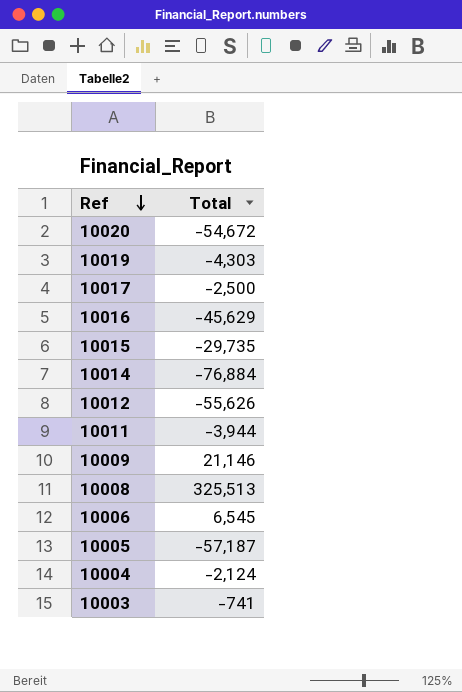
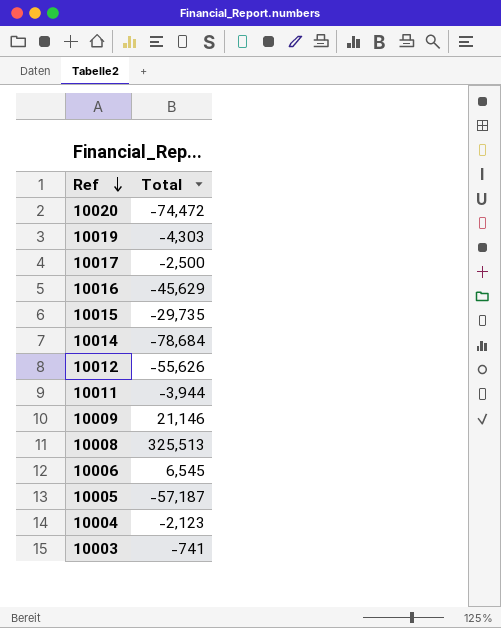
10020 | Total: -54,672 -> -74,472
10014 | Total: -76,884 -> -78,684
10004 | Total: -2,124 -> -2,123

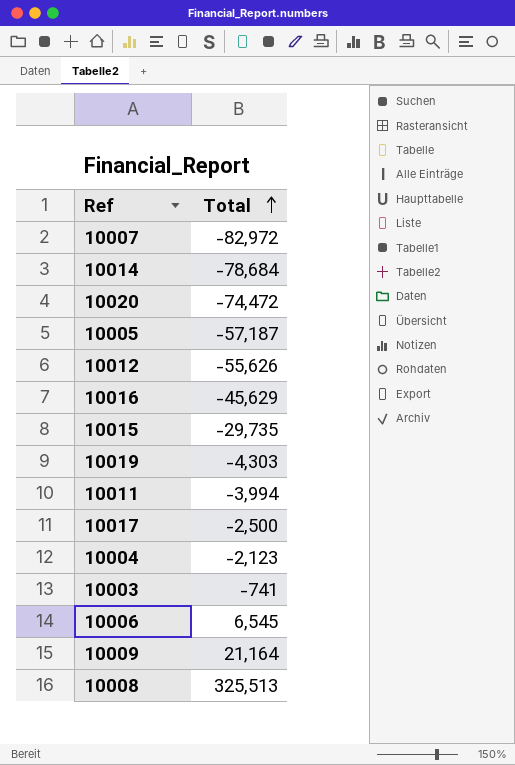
row order: Ref descending -> Total ascending
row 10007: none -> -82,972
10011 | Total: -3,944 -> -3,994
10009 | Total: 21,146 -> 21,164

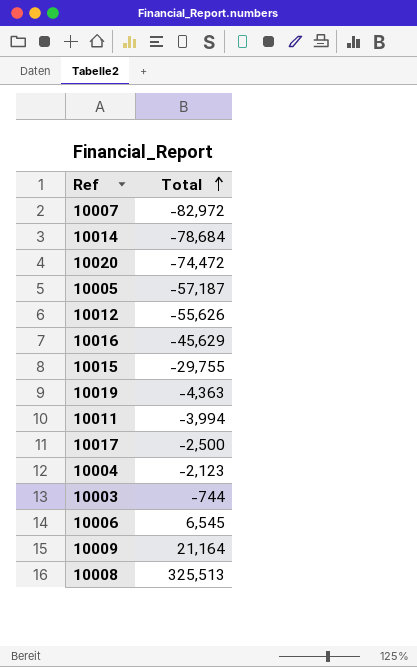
10015 | Total: -29,735 -> -29,755
10019 | Total: -4,303 -> -4,363
10003 | Total: -741 -> -744

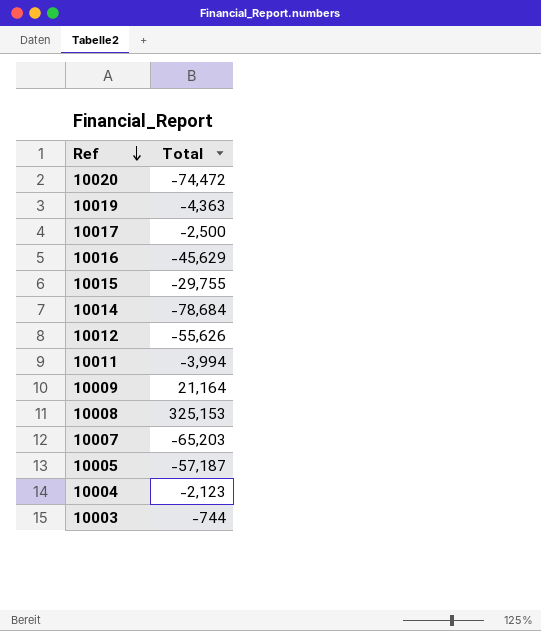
row order: Total ascending -> Ref descending
row 10006: 6,545 -> none
10008 | Total: 325,513 -> 325,153
10007 | Total: -82,972 -> -65,203

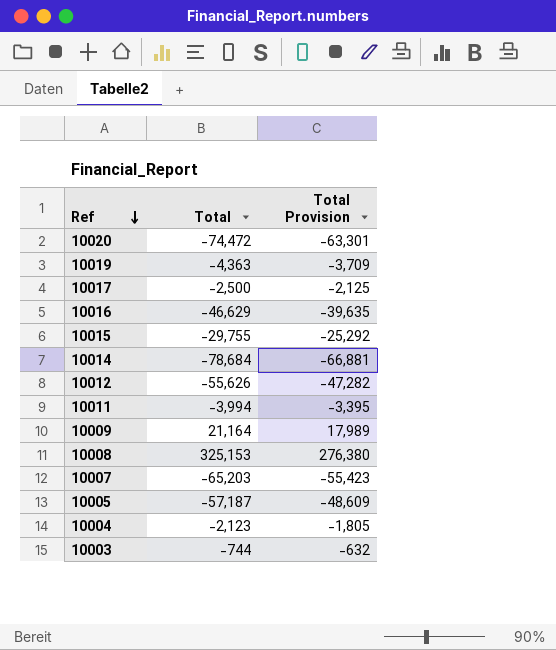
column Total Provision | formula: none -> [Total] * 0.85
10016 | Total: -45,629 -> -46,629

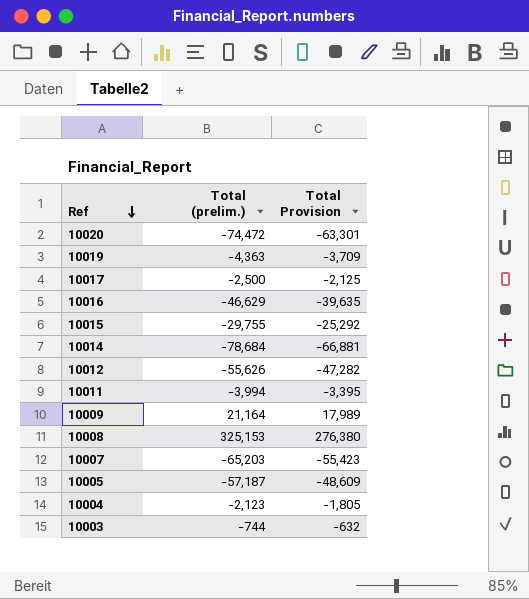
column name: Total -> Total (prelim.)

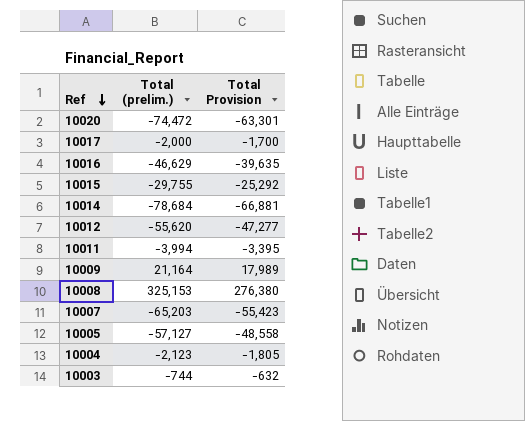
row 10019: -4,363 | -3,709 -> none
10017 | Total (prelim.): -2,500 -> -2,000
10017 | Total Provision: -2,125 -> -1,700
10012 | Total (prelim.): -55,626 -> -55,620
10012 | Total Provision: -47,282 -> -47,277
10005 | Total (prelim.): -57,187 -> -57,127
10005 | Total Provision: -48,609 -> -48,558

